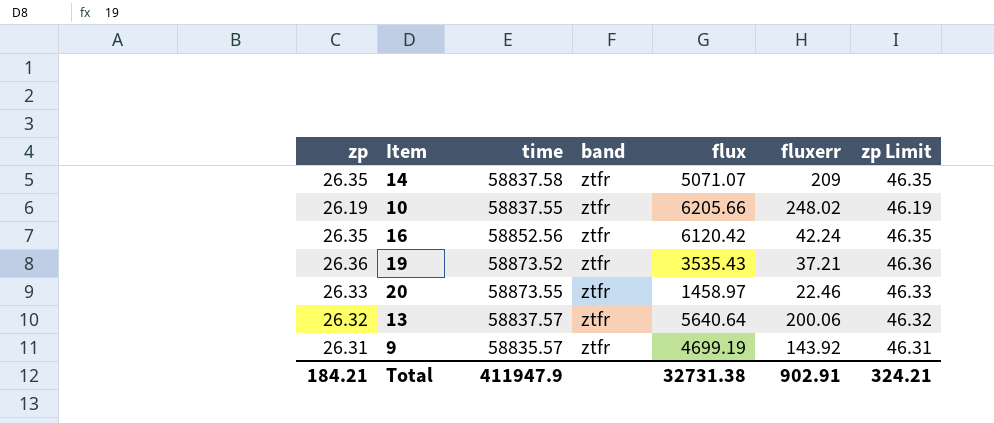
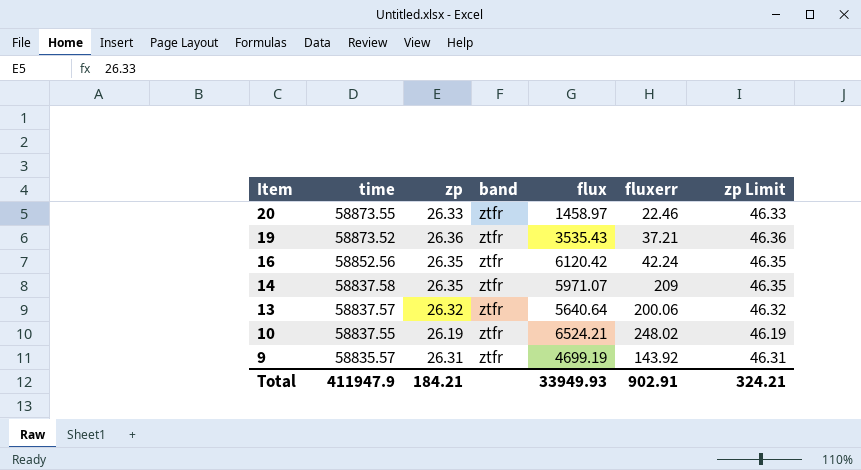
row order: none -> Item descending
column zp | position: 1 -> 3
14 | flux: 5071.07 -> 5971.07
10 | flux: 6205.66 -> 6524.21
Total | flux: 32731.38 -> 33949.93

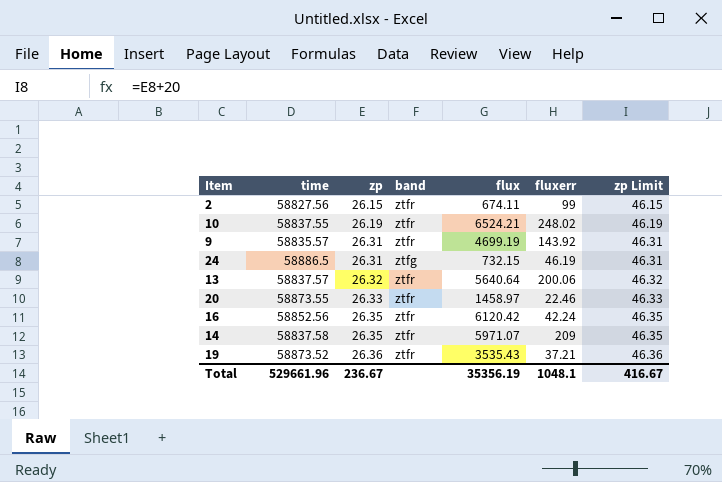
row order: Item descending -> zp ascending
row 2: none -> 58827.56 | 26.15 | ztfr | 674.11 | 99 | 46.15
row 24: none -> 58886.5 | 26.31 | ztfg | 732.15 | 46.19 | 46.31
Total | time: 411947.9 -> 529661.96
Total | zp: 184.21 -> 236.67
Total | flux: 33949.93 -> 35356.19
Total | fluxerr: 902.91 -> 1048.1
Total | zp Limit: 324.21 -> 416.67

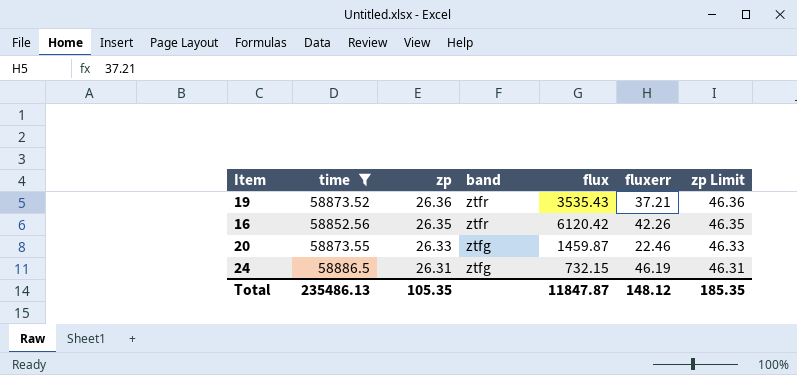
filter: none -> time >= 58852.56
row order: zp ascending -> zp descending
16 | fluxerr: 42.24 -> 42.26
20 | band: ztfr -> ztfg
20 | flux: 1458.97 -> 1459.87
Total | time: 529661.96 -> 235486.13
Total | zp: 236.67 -> 105.35
Total | flux: 35356.19 -> 11847.87
Total | fluxerr: 1048.1 -> 148.12
Total | zp Limit: 416.67 -> 185.35

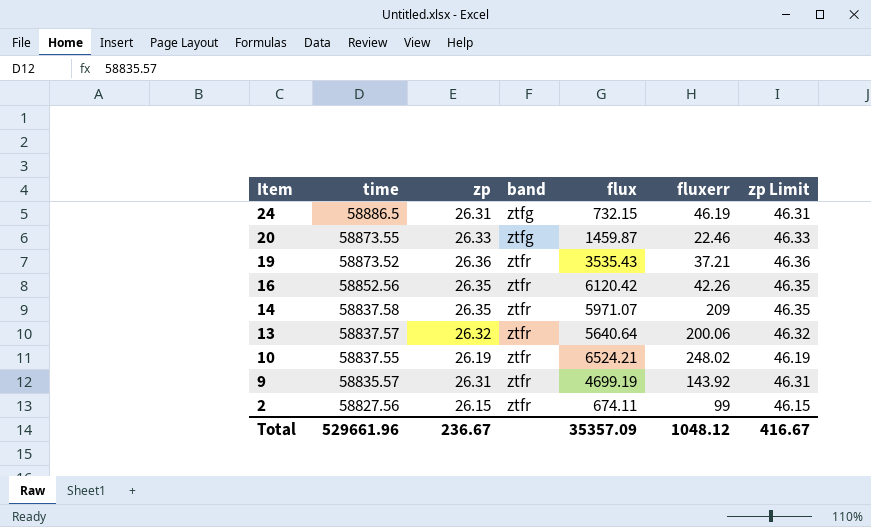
filter: time >= 58852.56 -> none
row order: zp descending -> Item descending
Total | time: 235486.13 -> 529661.96
Total | zp: 105.35 -> 236.67
Total | flux: 11847.87 -> 35357.09
Total | fluxerr: 148.12 -> 1048.12
Total | zp Limit: 185.35 -> 416.67

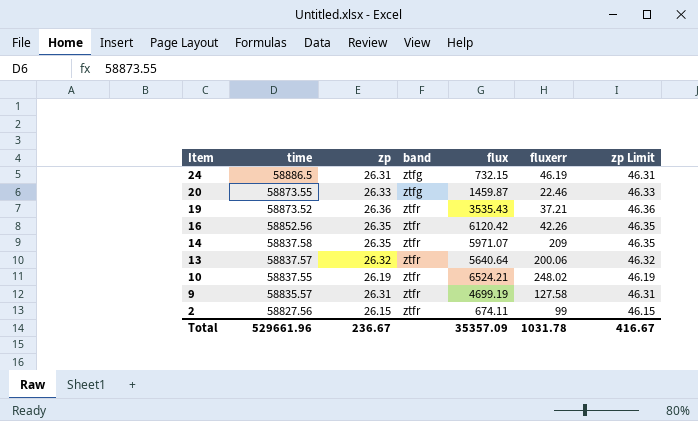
9 | fluxerr: 143.92 -> 127.58
Total | fluxerr: 1048.12 -> 1031.78

